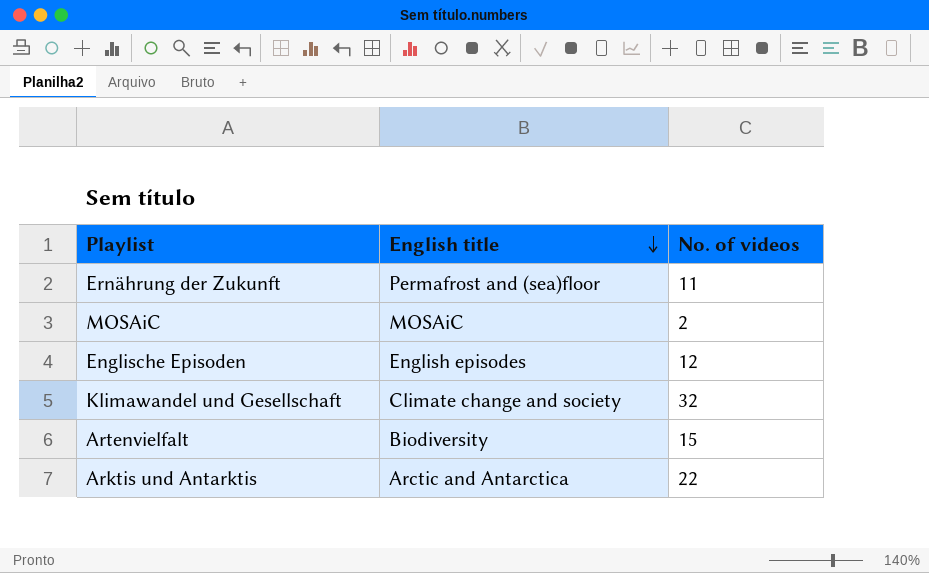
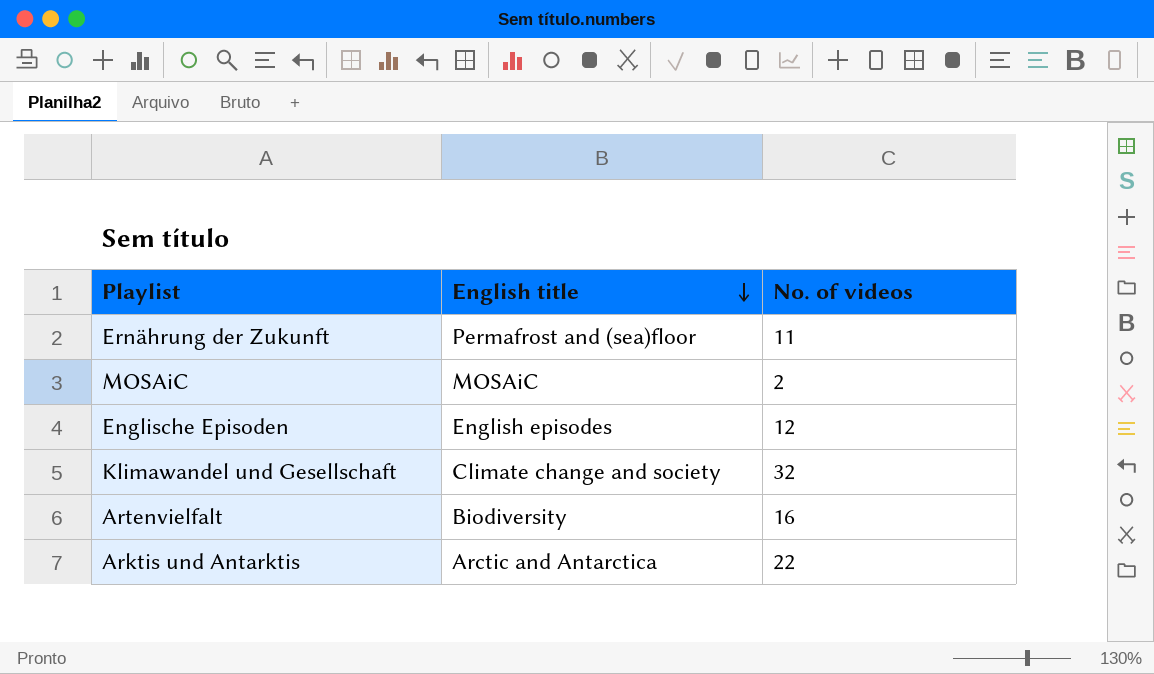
Artenvielfalt | No. of videos: 15 -> 16

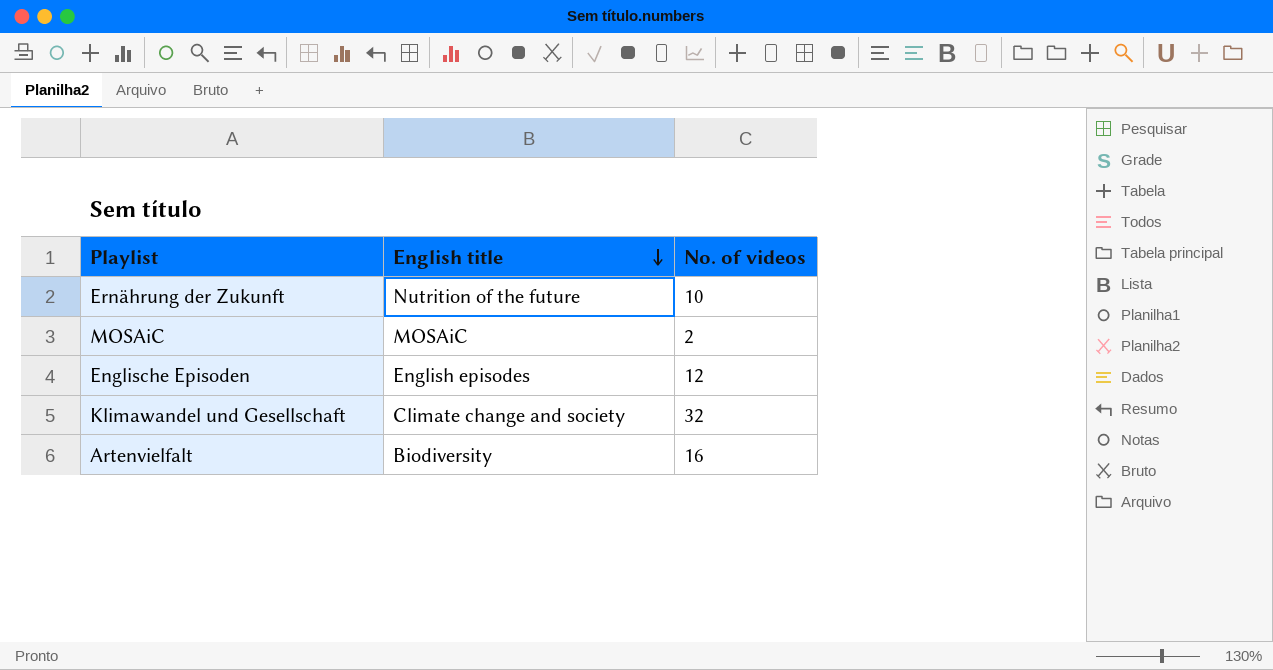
row Arktis und Antarktis: Arctic and Antarctica | 22 -> none
Ernährung der Zukunft | English title: Permafrost and (sea)floor -> Nutrition of the future
Ernährung der Zukunft | No. of videos: 11 -> 10

